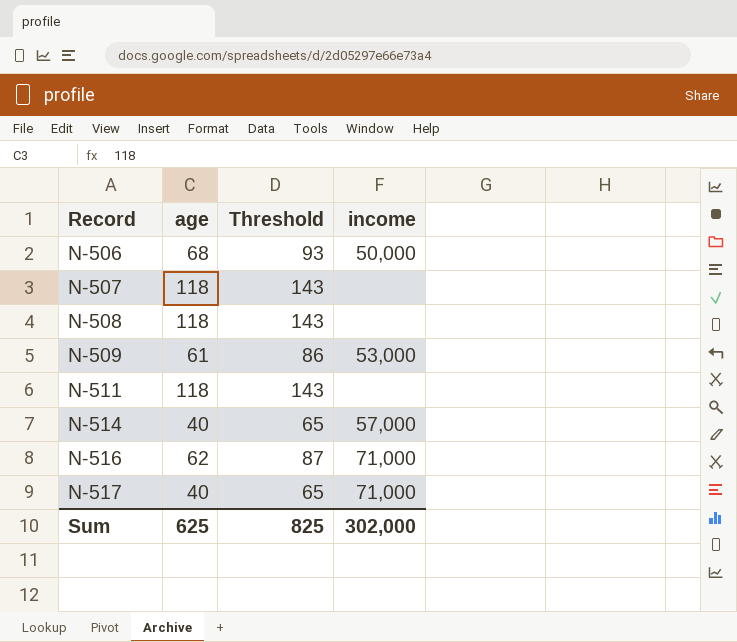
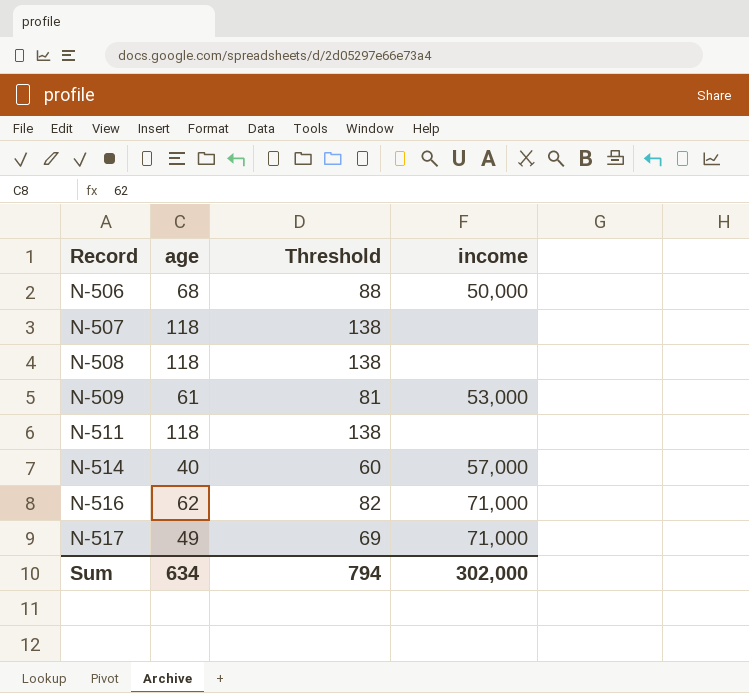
column Threshold | formula: [age] + 25 -> [age] + 20
N-517 | age: 40 -> 49
Sum | age: 625 -> 634
Sum | Threshold: 825 -> 794

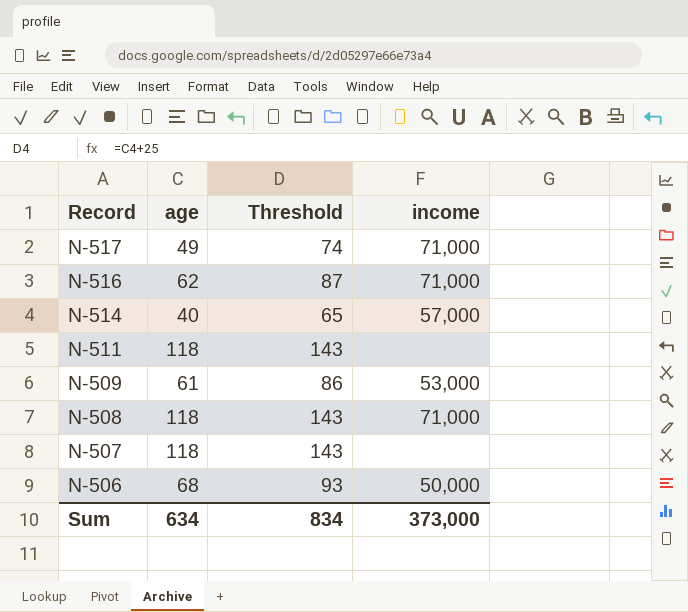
row order: Record ascending -> Record descending
column Threshold | formula: [age] + 20 -> [age] + 25
N-508 | income: none -> 71,000
Sum | Threshold: 794 -> 834
Sum | income: 302,000 -> 373,000

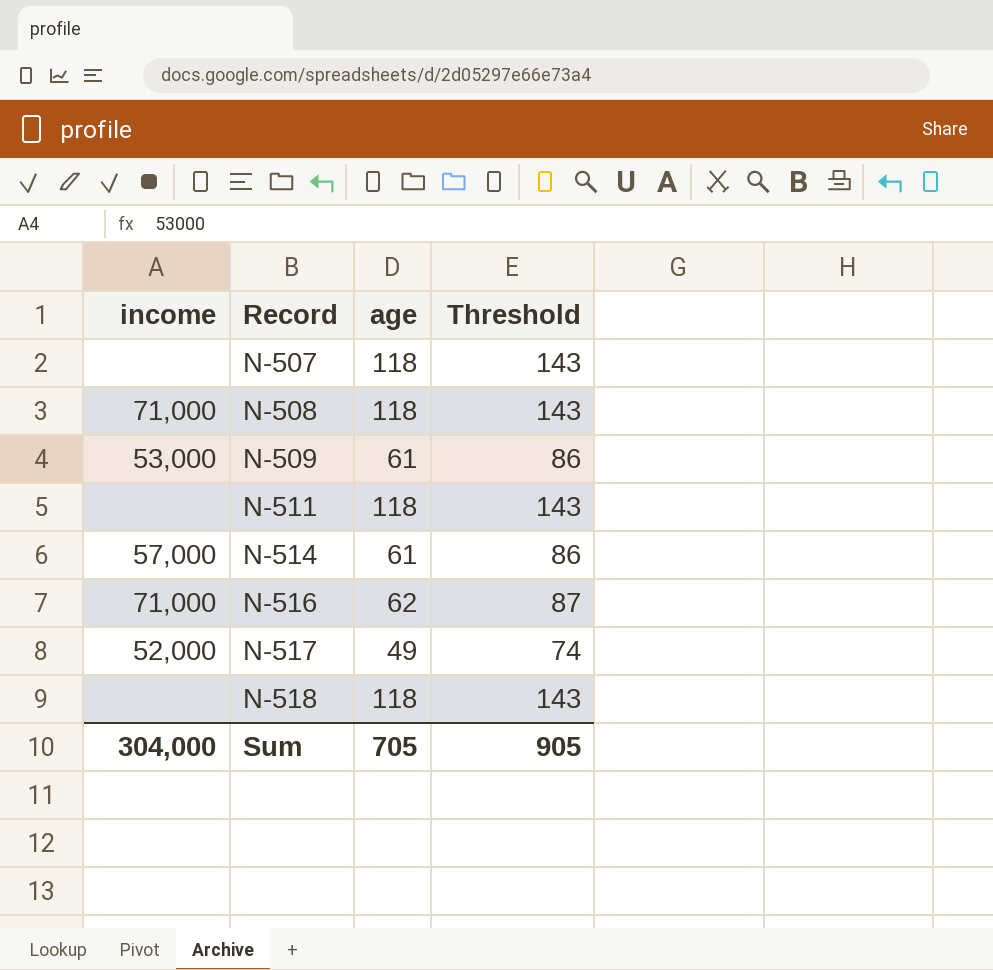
row order: Record descending -> Record ascending
column income | position: 4 -> 1
row N-506: 68 | 93 | 50,000 -> none
N-514 | age: 40 -> 61
N-514 | Threshold: 65 -> 86
N-517 | income: 71,000 -> 52,000
row N-518: none -> none | 118 | 143
Sum | income: 373,000 -> 304,000
Sum | age: 634 -> 705
Sum | Threshold: 834 -> 905

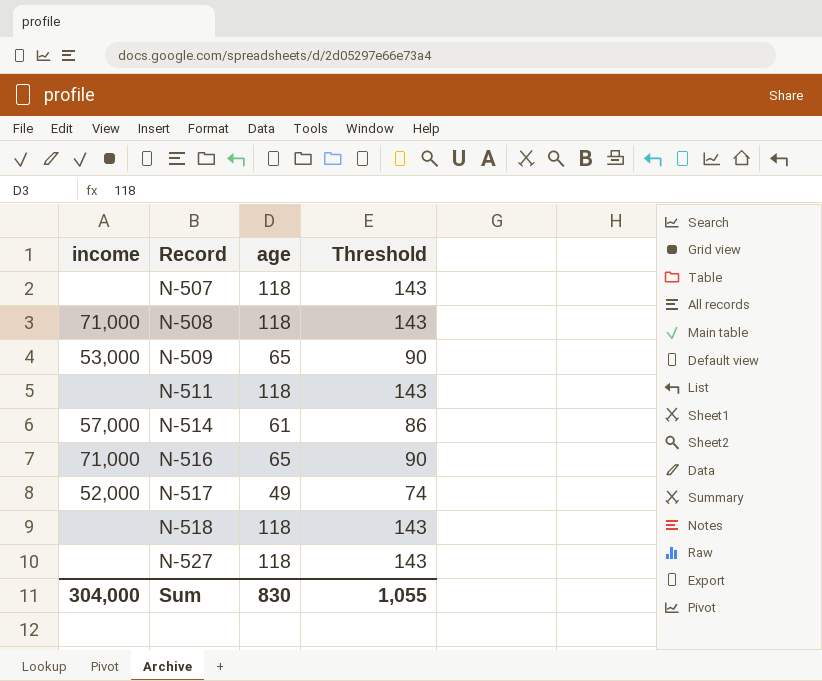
N-509 | age: 61 -> 65
N-509 | Threshold: 86 -> 90
N-516 | age: 62 -> 65
N-516 | Threshold: 87 -> 90
row N-527: none -> none | 118 | 143
Sum | age: 705 -> 830
Sum | Threshold: 905 -> 1,055

